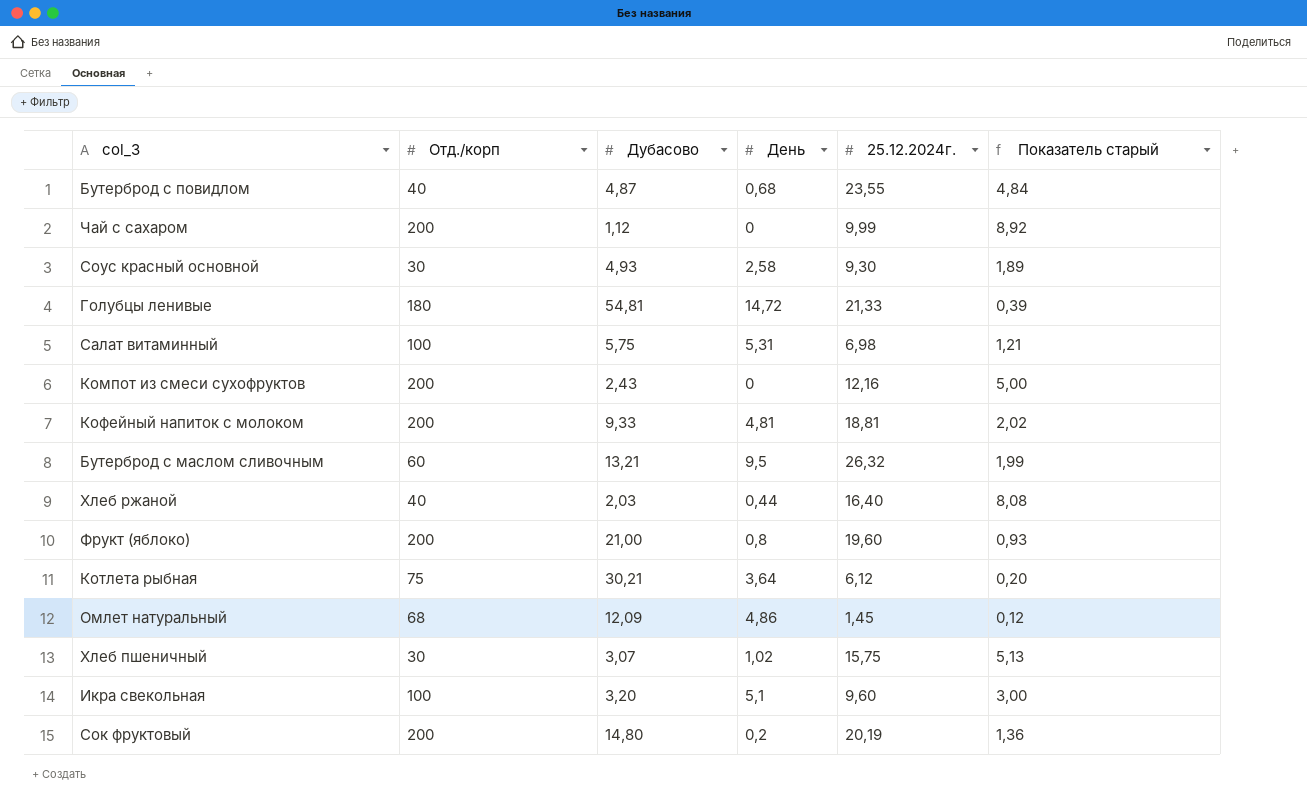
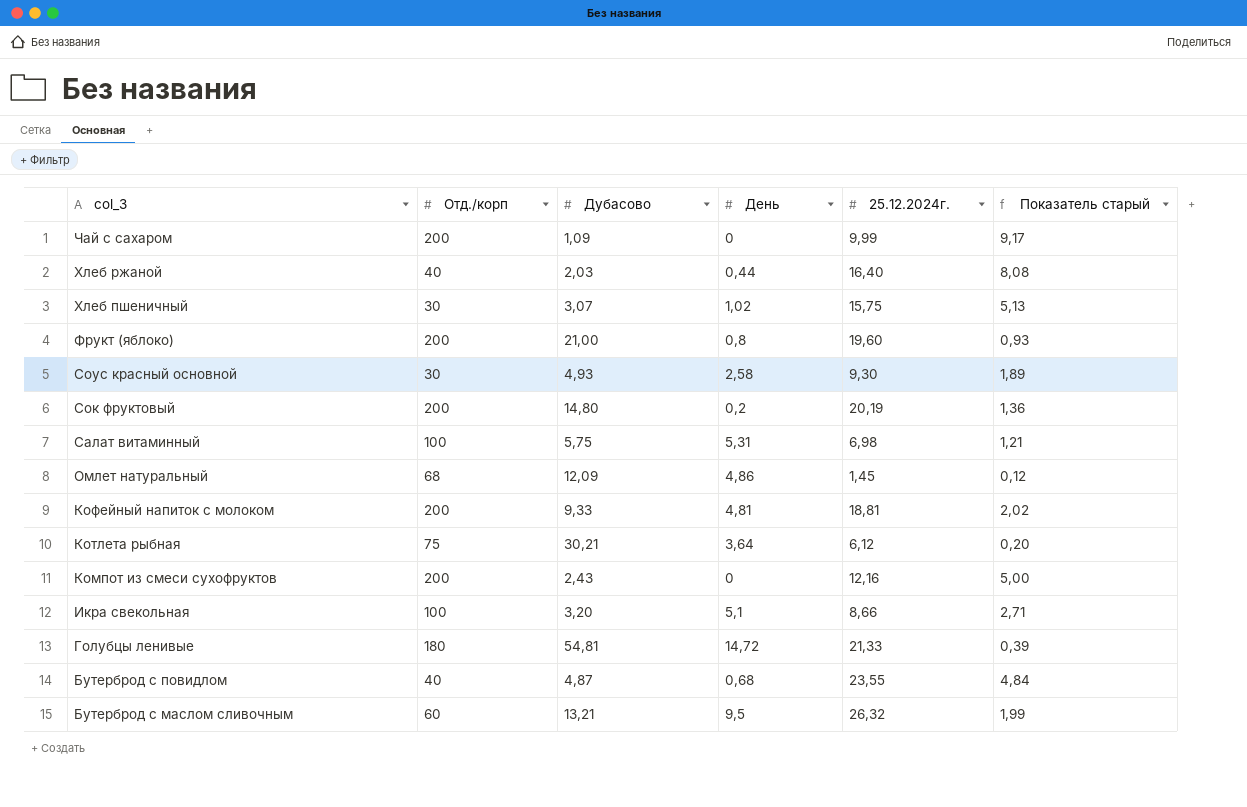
row order: none -> col_3 descending
Чай с сахаром | Дубасово: 1,12 -> 1,09
Чай с сахаром | Показатель старый: 8,92 -> 9,17
Икра свекольная | 25.12.2024г.: 9,60 -> 8,66
Икра свекольная | Показатель старый: 3,00 -> 2,71

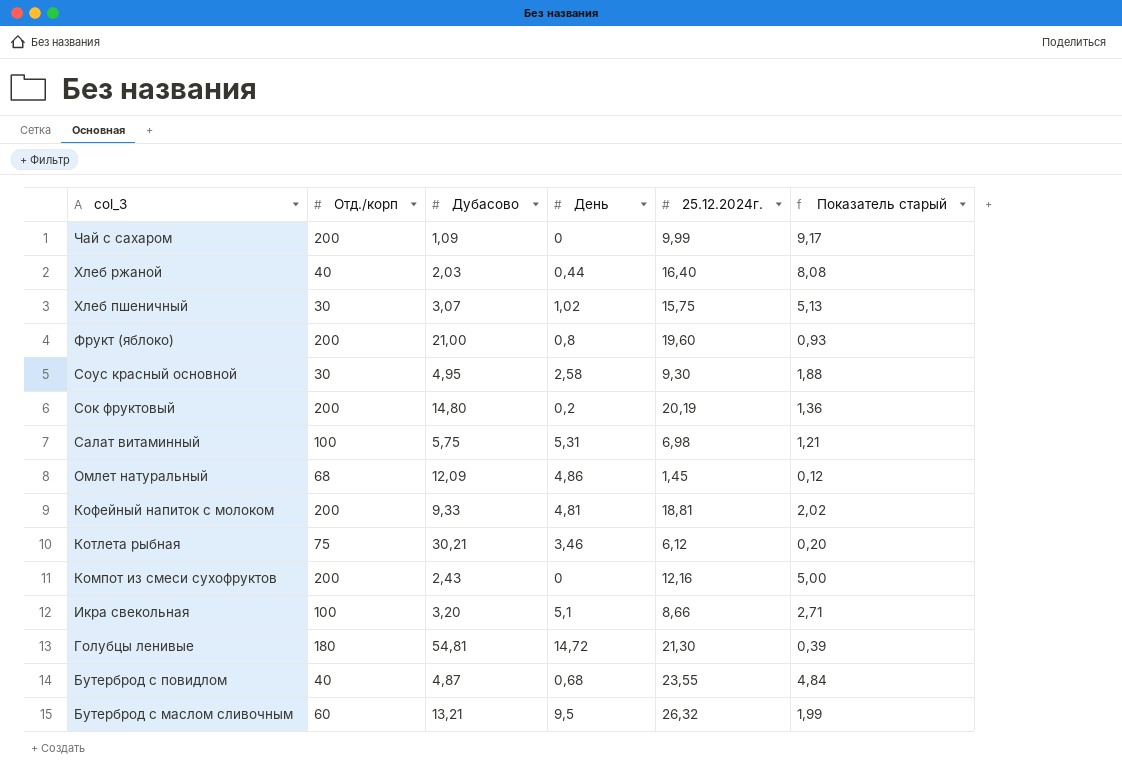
Соус красный основной | Дубасово: 4,93 -> 4,95
Соус красный основной | Показатель старый: 1,89 -> 1,88
Котлета рыбная | День: 3,64 -> 3,46
Голубцы ленивые | 25.12.2024г.: 21,33 -> 21,30

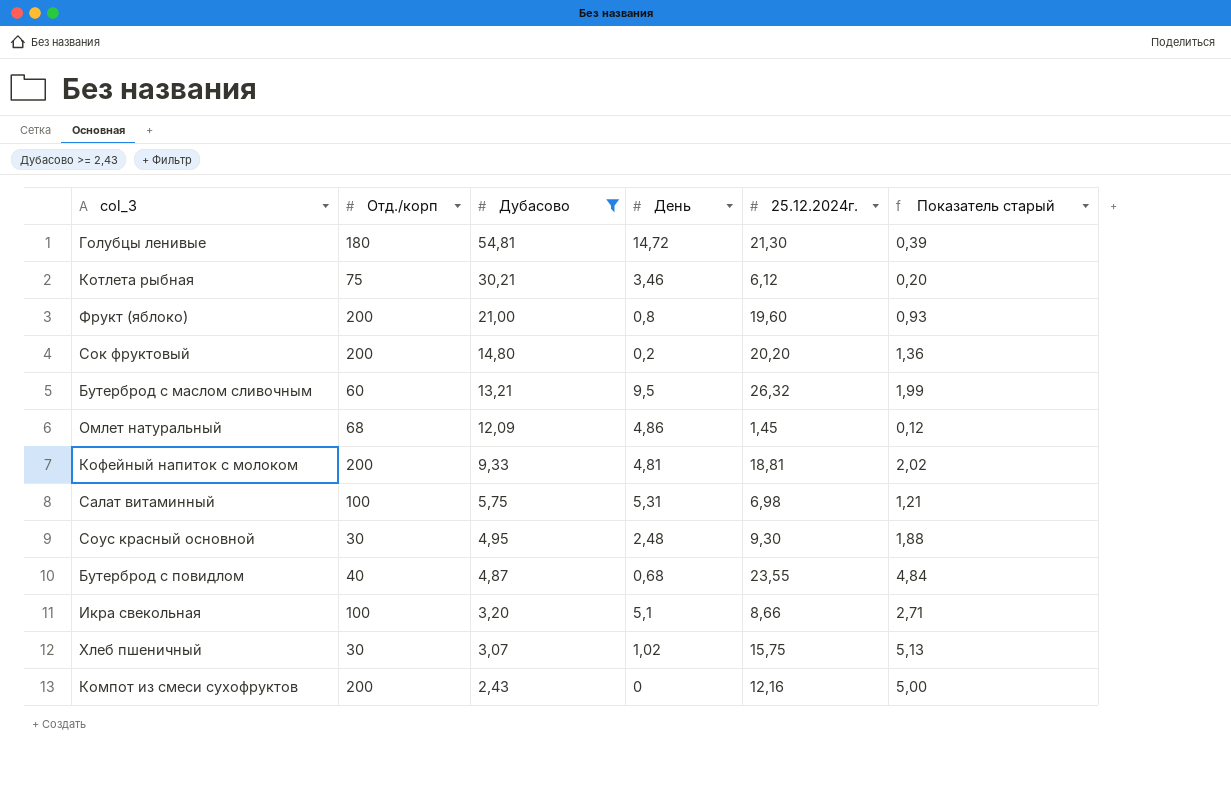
filter: none -> Дубасово >= 2,43
row order: col_3 descending -> Дубасово descending
Сок фруктовый | 25.12.2024г.: 20,19 -> 20,20
Соус красный основной | День: 2,58 -> 2,48

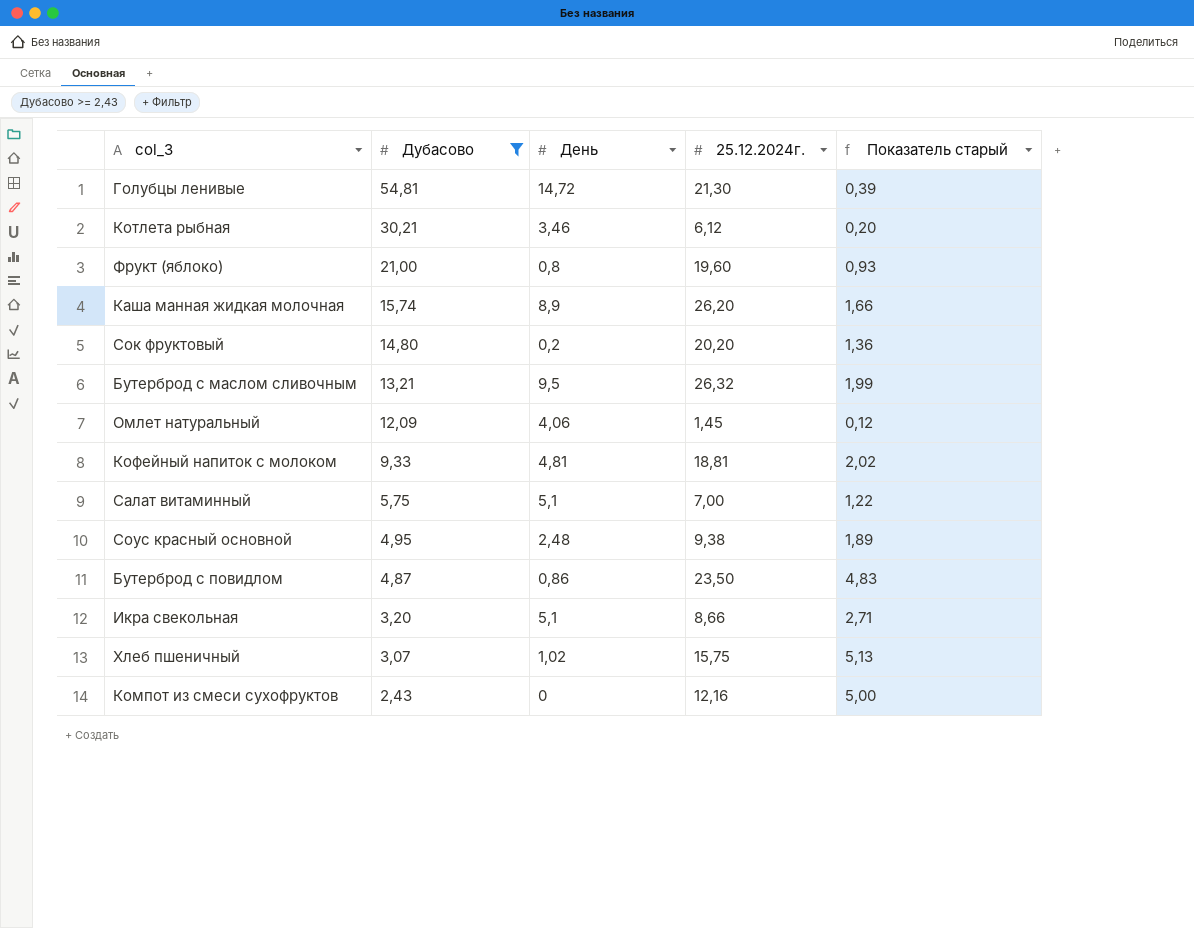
column Отд./корп | position: 2 -> none
row Каша манная жидкая молочная: none -> 15,74 | 8,9 | 26,20 | 1,66
Омлет натуральный | День: 4,86 -> 4,06
Салат витаминный | День: 5,31 -> 5,1
Салат витаминный | 25.12.2024г.: 6,98 -> 7,00
Салат витаминный | Показатель старый: 1,21 -> 1,22
Соус красный основной | 25.12.2024г.: 9,30 -> 9,38
Соус красный основной | Показатель старый: 1,88 -> 1,89
Бутерброд с повидлом | День: 0,68 -> 0,86
Бутерброд с повидлом | 25.12.2024г.: 23,55 -> 23,50
Бутерброд с повидлом | Показатель старый: 4,84 -> 4,83

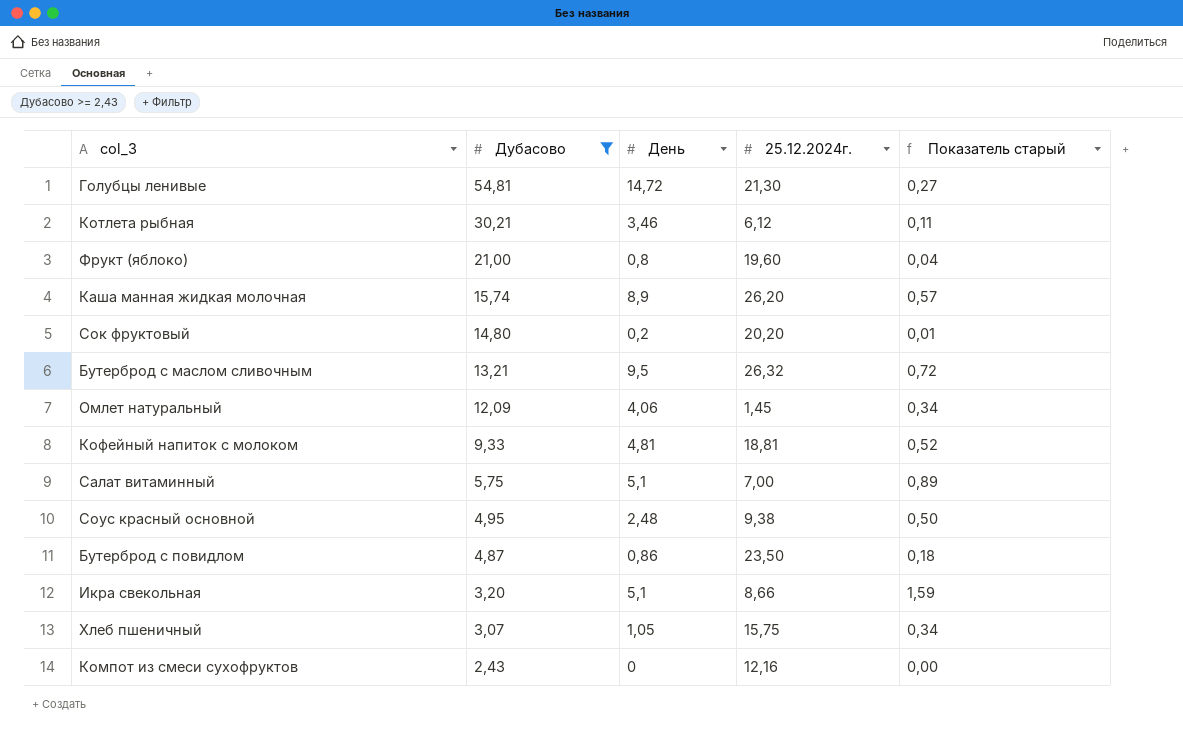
column Показатель старый | formula: [25.12.2024г.] / [Дубасово] -> [День] / [Дубасово]
Хлеб пшеничный | День: 1,02 -> 1,05

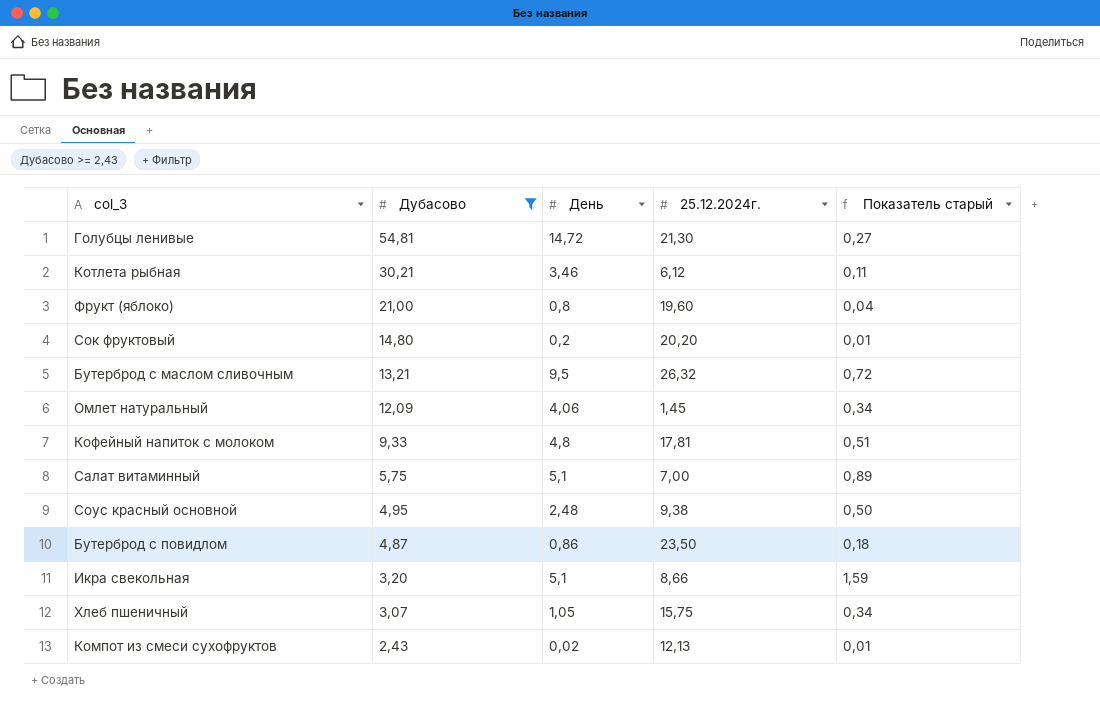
row Каша манная жидкая молочная: 15,74 | 8,9 | 26,20 | 0,57 -> none
Кофейный напиток с молоком | День: 4,81 -> 4,8
Кофейный напиток с молоком | 25.12.2024г.: 18,81 -> 17,81
Кофейный напиток с молоком | Показатель старый: 0,52 -> 0,51
Компот из смеси сухофруктов | День: 0 -> 0,02
Компот из смеси сухофруктов | 25.12.2024г.: 12,16 -> 12,13
Компот из смеси сухофруктов | Показатель старый: 0,00 -> 0,01

